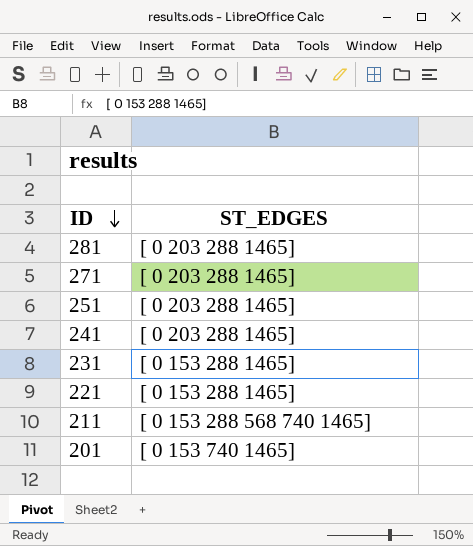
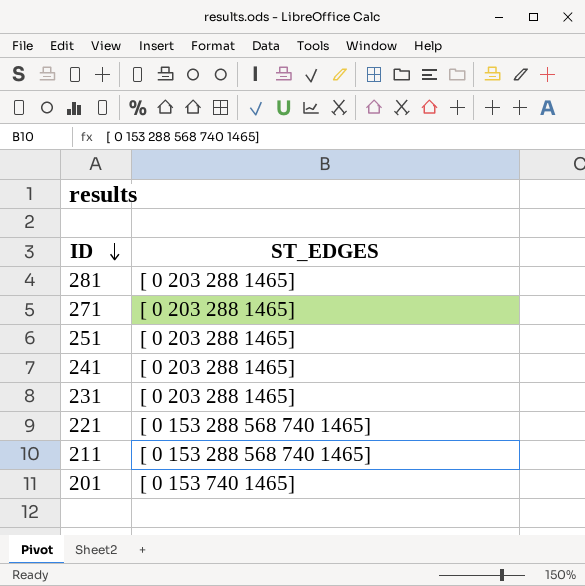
231 | ST_EDGES: [ 0 153 288 1465] -> [ 0 203 288 1465]
221 | ST_EDGES: [ 0 153 288 1465] -> [ 0 153 288 568 740 1465]

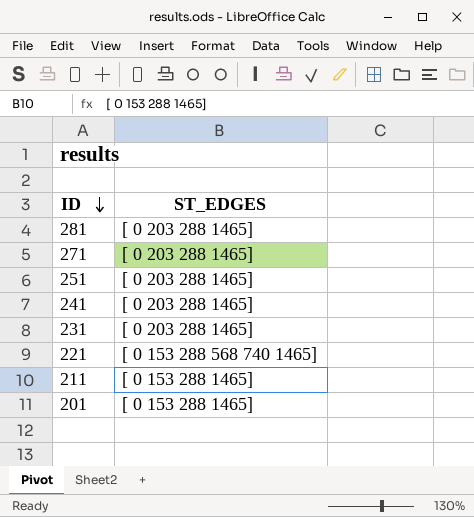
211 | ST_EDGES: [ 0 153 288 568 740 1465] -> [ 0 153 288 1465]
201 | ST_EDGES: [ 0 153 740 1465] -> [ 0 153 288 1465]

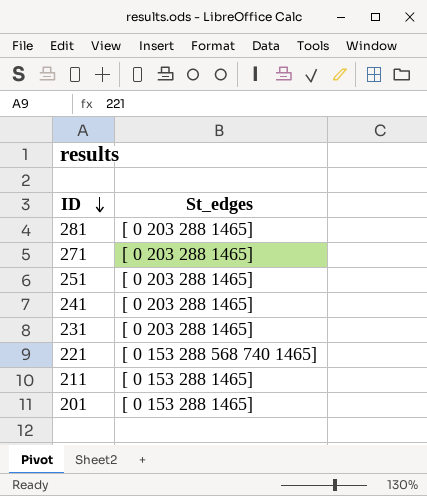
column name: ST_EDGES -> St_edges

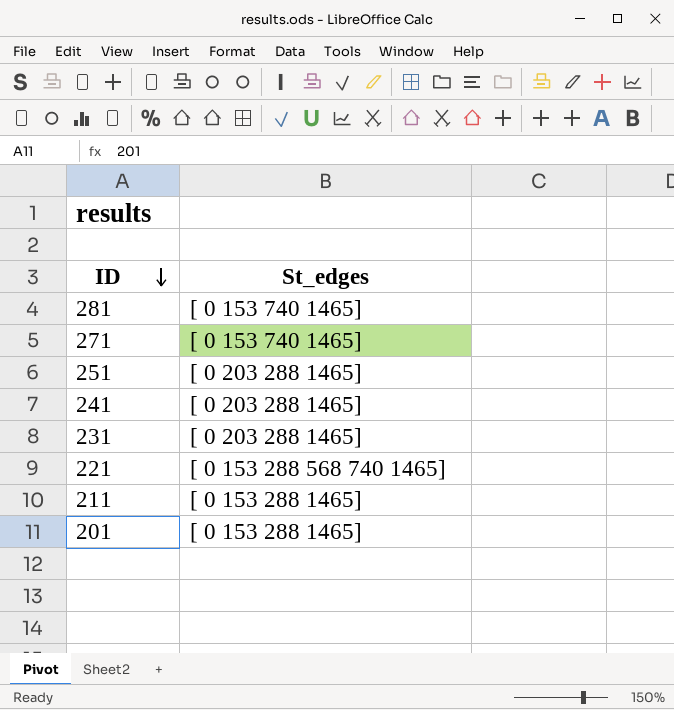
281 | St_edges: [ 0 203 288 1465] -> [ 0 153 740 1465]
271 | St_edges: [ 0 203 288 1465] -> [ 0 153 740 1465]

